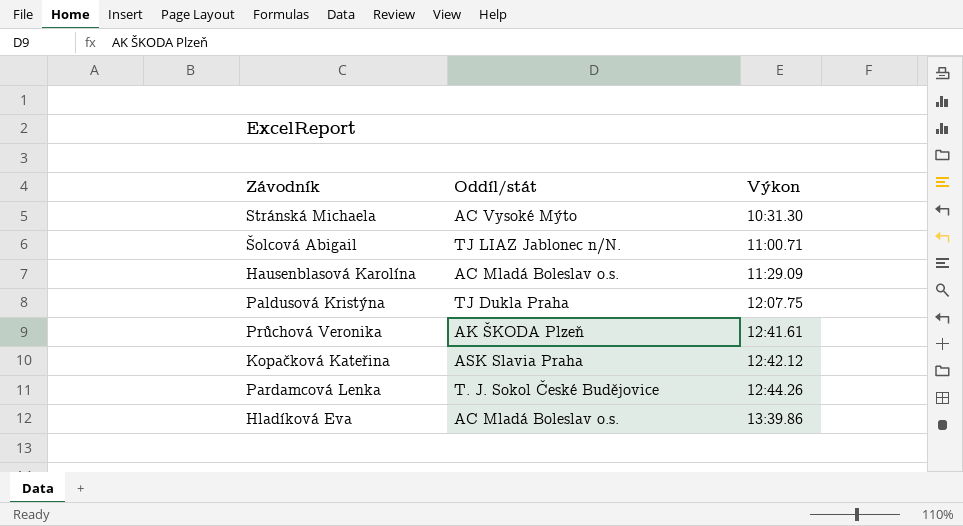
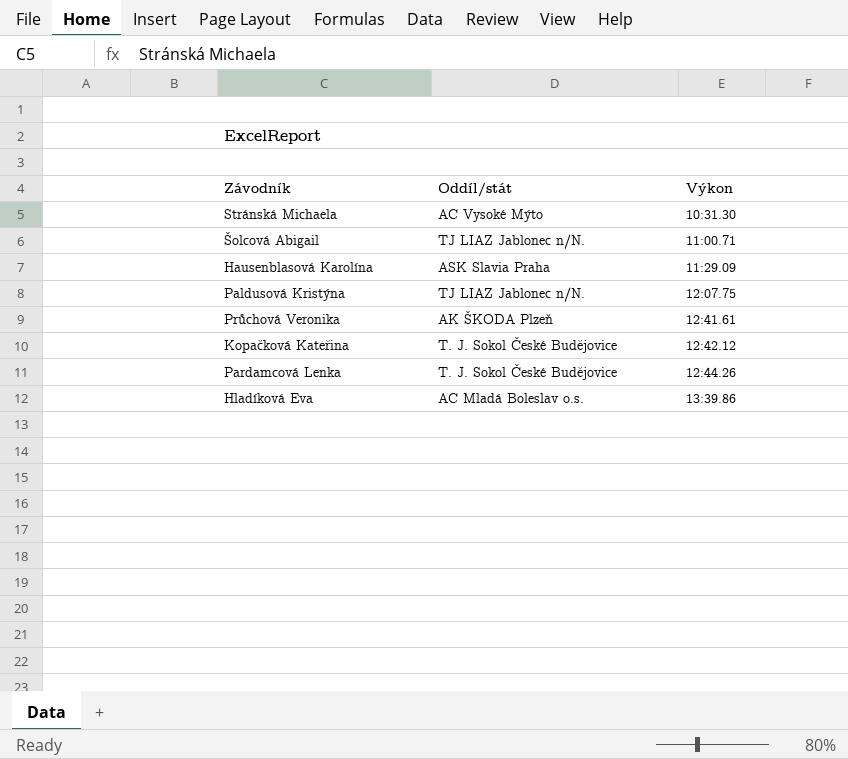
Hausenblasová Karolína | Oddíl/stát: AC Mladá Boleslav o.s. -> ASK Slavia Praha
Paldusová Kristýna | Oddíl/stát: TJ Dukla Praha -> TJ LIAZ Jablonec n/N.
Kopačková Kateřina | Oddíl/stát: ASK Slavia Praha -> T. J. Sokol České Budějovice

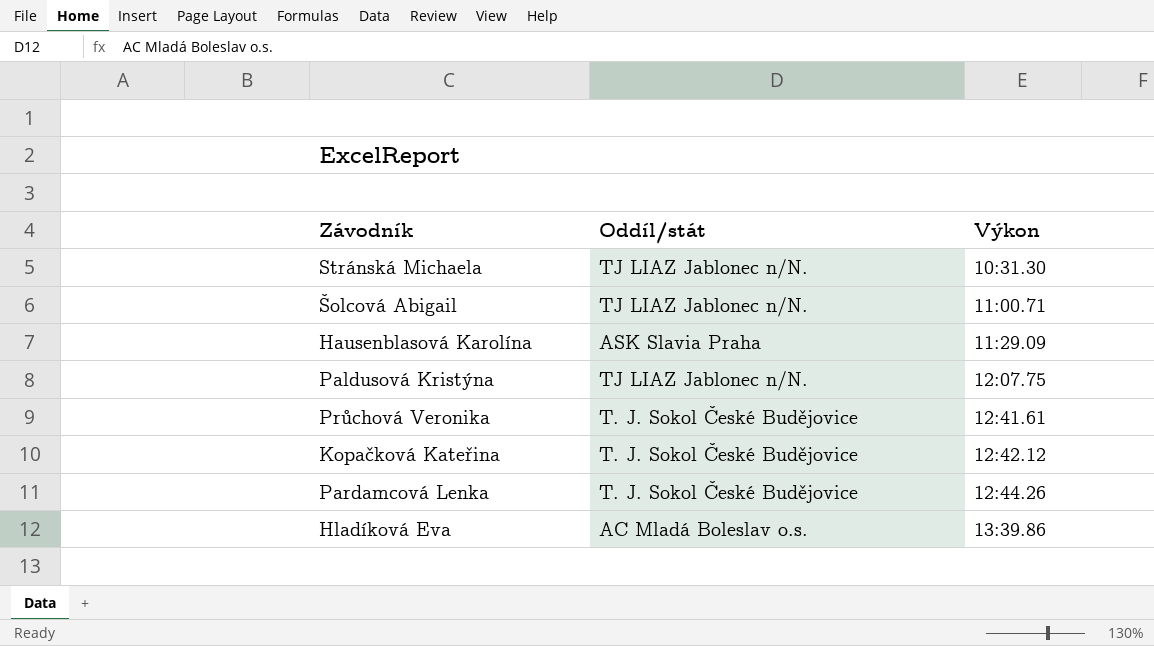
Stránská Michaela | Oddíl/stát: AC Vysoké Mýto -> TJ LIAZ Jablonec n/N.
Průchová Veronika | Oddíl/stát: AK ŠKODA Plzeň -> T. J. Sokol České Budějovice

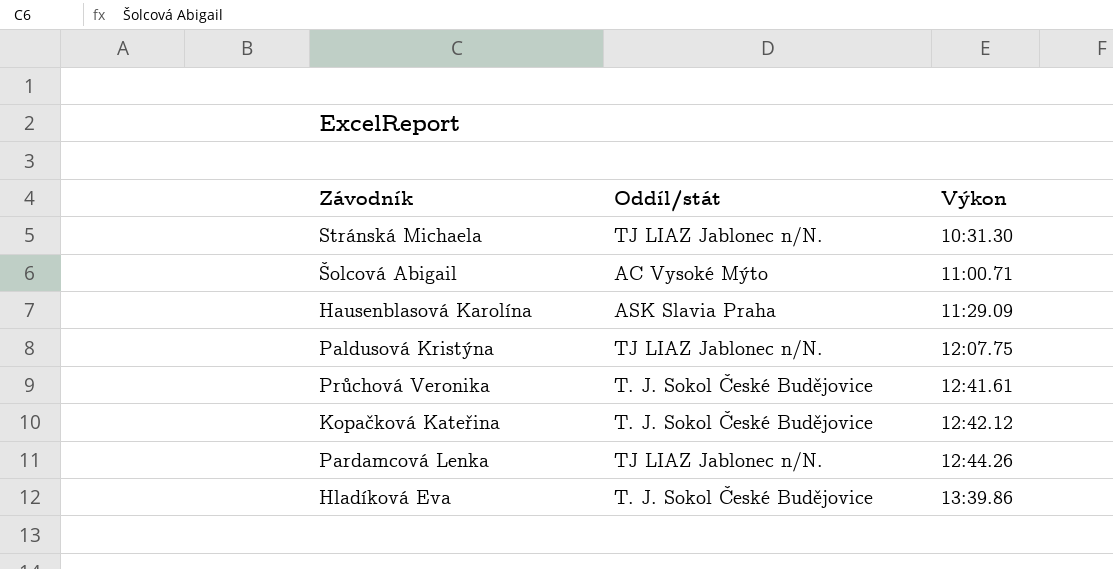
Šolcová Abigail | Oddíl/stát: TJ LIAZ Jablonec n/N. -> AC Vysoké Mýto
Pardamcová Lenka | Oddíl/stát: T. J. Sokol České Budějovice -> TJ LIAZ Jablonec n/N.
Hladíková Eva | Oddíl/stát: AC Mladá Boleslav o.s. -> T. J. Sokol České Budějovice

